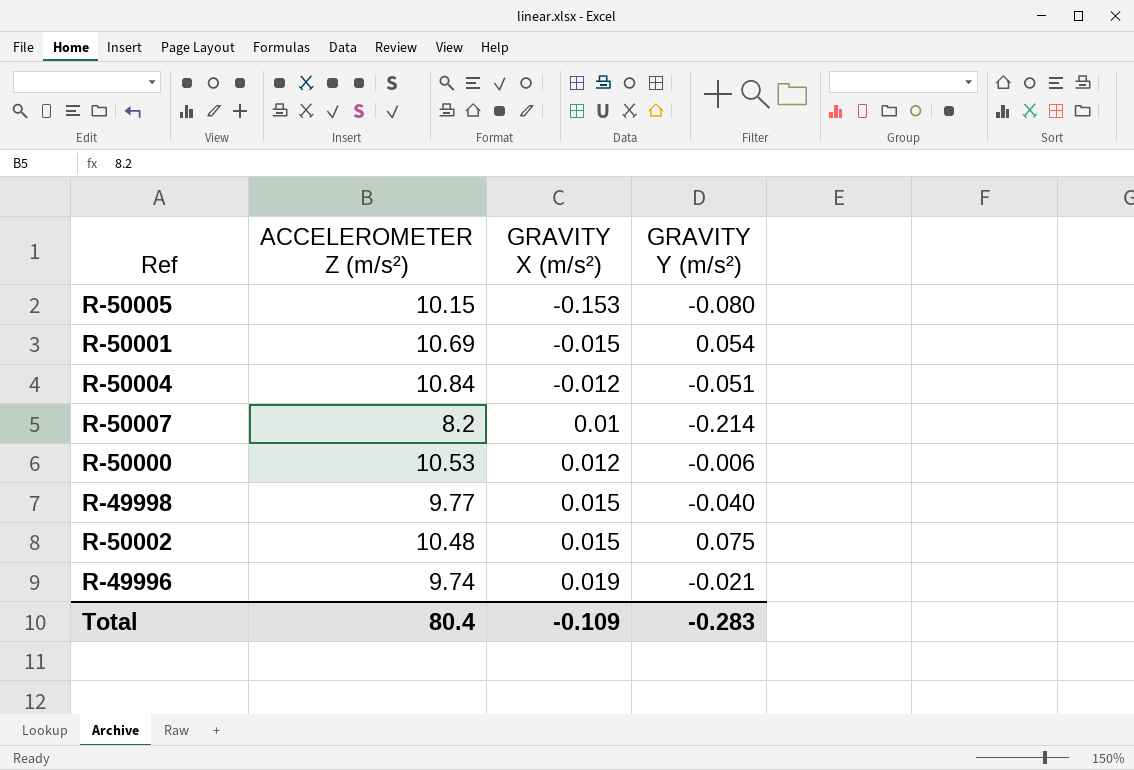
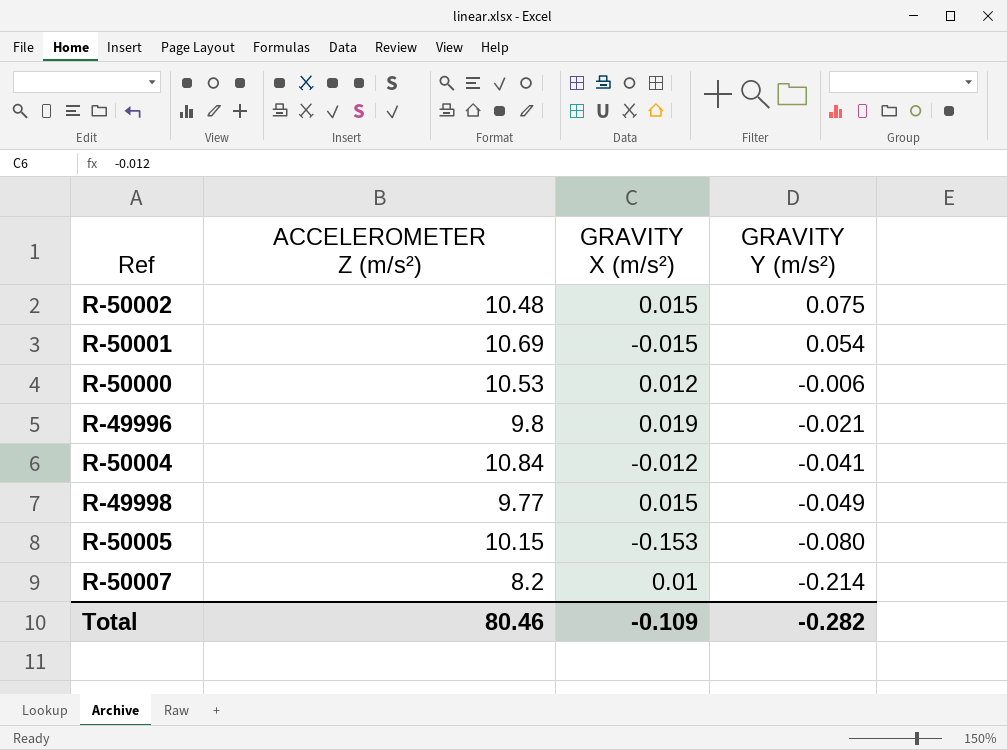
row order: GRAVITY X (m/s²) ascending -> GRAVITY Y (m/s²) descending
R-49996 | ACCELEROMETER Z (m/s²): 9.74 -> 9.8
R-50004 | GRAVITY Y (m/s²): -0.051 -> -0.041
R-49998 | GRAVITY Y (m/s²): -0.040 -> -0.049
Total | ACCELEROMETER Z (m/s²): 80.4 -> 80.46
Total | GRAVITY Y (m/s²): -0.283 -> -0.282

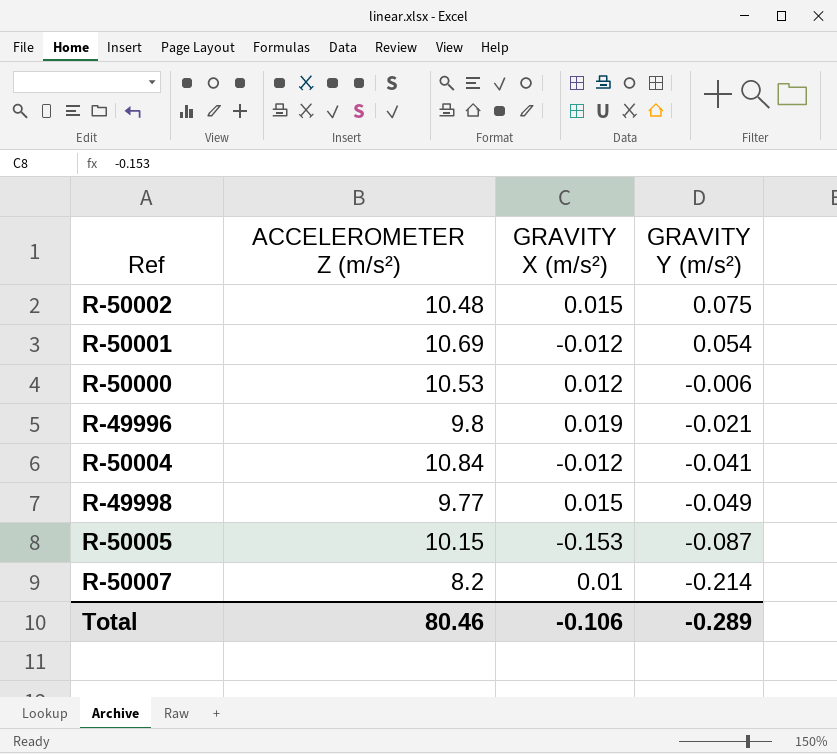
R-50001 | GRAVITY X (m/s²): -0.015 -> -0.012
R-50005 | GRAVITY Y (m/s²): -0.080 -> -0.087
Total | GRAVITY X (m/s²): -0.109 -> -0.106
Total | GRAVITY Y (m/s²): -0.282 -> -0.289

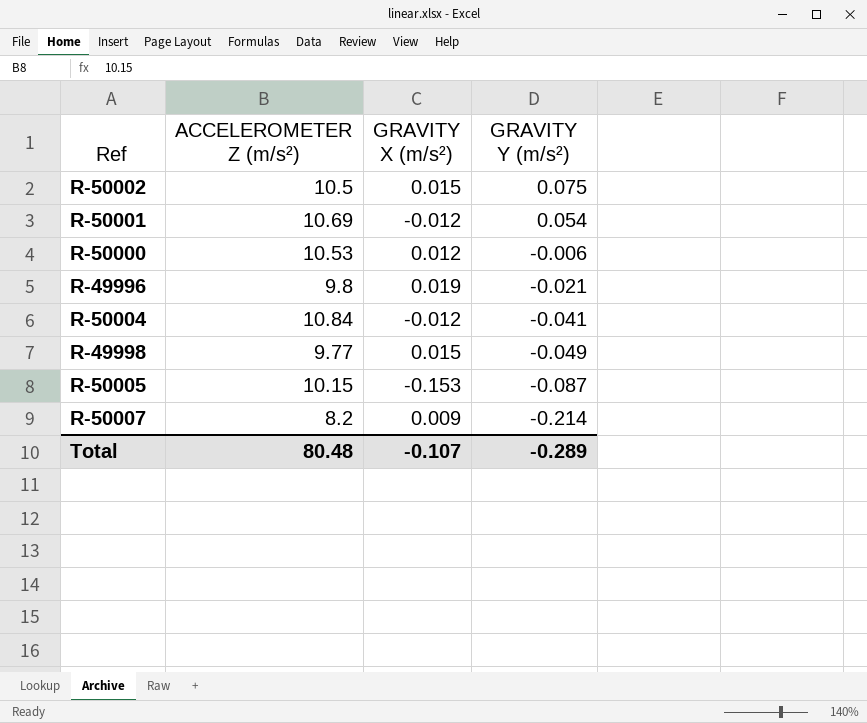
R-50002 | ACCELEROMETER Z (m/s²): 10.48 -> 10.5
R-50007 | GRAVITY X (m/s²): 0.01 -> 0.009
Total | ACCELEROMETER Z (m/s²): 80.46 -> 80.48
Total | GRAVITY X (m/s²): -0.106 -> -0.107

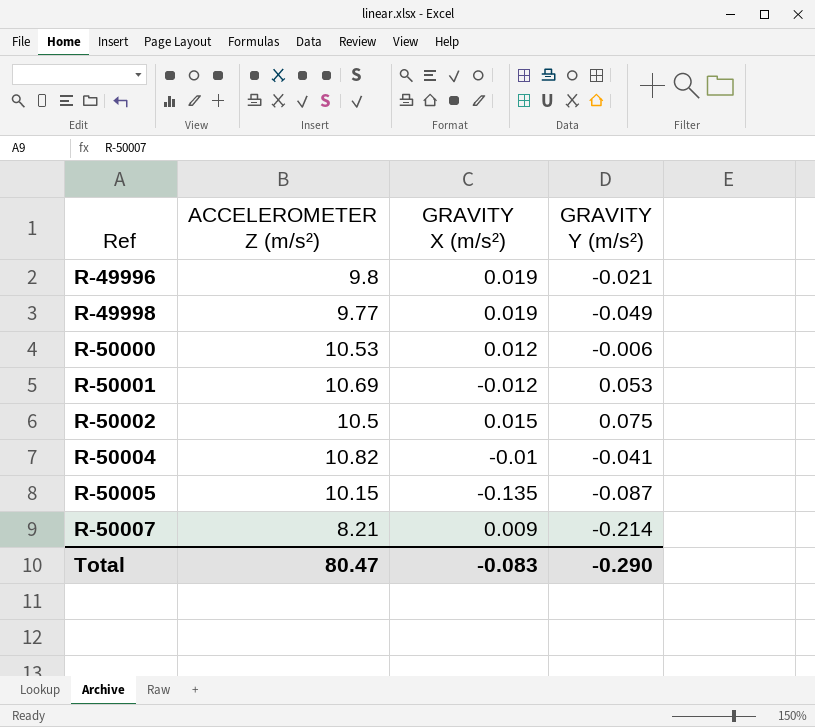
row order: GRAVITY Y (m/s²) descending -> Ref ascending
R-49998 | GRAVITY X (m/s²): 0.015 -> 0.019
R-50001 | GRAVITY Y (m/s²): 0.054 -> 0.053
R-50004 | ACCELEROMETER Z (m/s²): 10.84 -> 10.82
R-50004 | GRAVITY X (m/s²): -0.012 -> -0.01
R-50005 | GRAVITY X (m/s²): -0.153 -> -0.135
R-50007 | ACCELEROMETER Z (m/s²): 8.2 -> 8.21
Total | ACCELEROMETER Z (m/s²): 80.48 -> 80.47
Total | GRAVITY X (m/s²): -0.107 -> -0.083
Total | GRAVITY Y (m/s²): -0.289 -> -0.290

